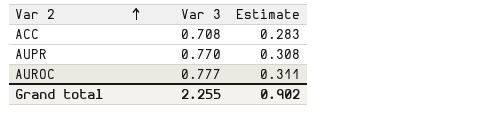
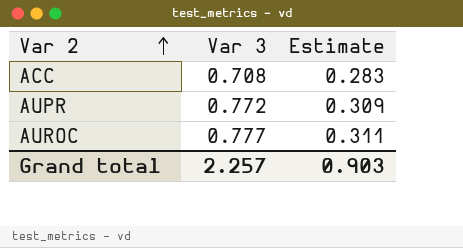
AUPR | Var 3: 0.770 -> 0.772
AUPR | Estimate: 0.308 -> 0.309
Grand total | Var 3: 2.255 -> 2.257
Grand total | Estimate: 0.902 -> 0.903

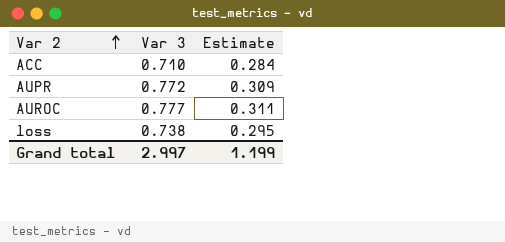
ACC | Var 3: 0.708 -> 0.710
ACC | Estimate: 0.283 -> 0.284
row loss: none -> 0.738 | 0.295
Grand total | Var 3: 2.257 -> 2.997
Grand total | Estimate: 0.903 -> 1.199

